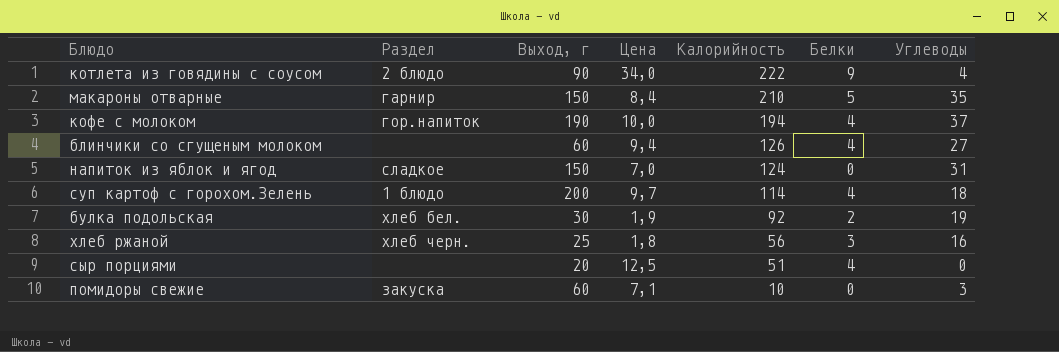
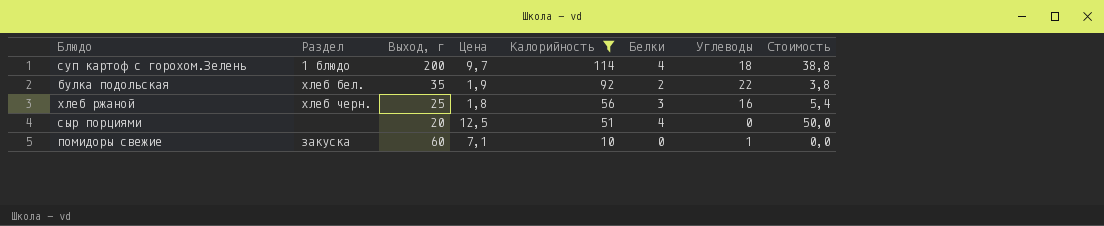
filter: none -> Калорийность <= 114
column Стоимость | formula: none -> [Цена] * [Белки]
булка подольская | Выход, г: 30 -> 35
булка подольская | Углеводы: 19 -> 22
помидоры свежие | Углеводы: 3 -> 1

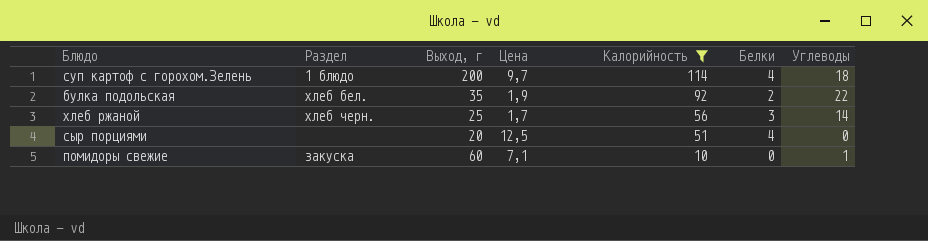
column Стоимость | formula: [Цена] * [Белки] -> none
хлеб ржаной | Цена: 1,8 -> 1,7
хлеб ржаной | Углеводы: 16 -> 14

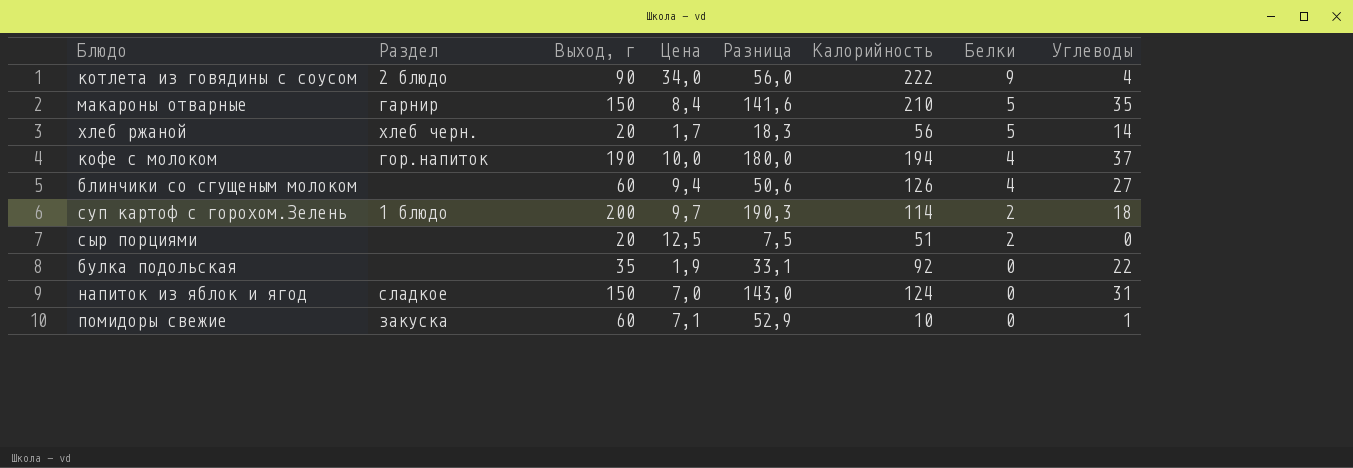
filter: Калорийность <= 114 -> none
row order: Калорийность descending -> Белки descending
column Разница | formula: none -> [Выход, г] - [Цена]
хлеб ржаной | Выход, г: 25 -> 20
хлеб ржаной | Белки: 3 -> 5
суп картоф с горохом.Зелень | Белки: 4 -> 2
сыр порциями | Белки: 4 -> 2
булка подольская | Раздел: хлеб бел. -> none
булка подольская | Белки: 2 -> 0

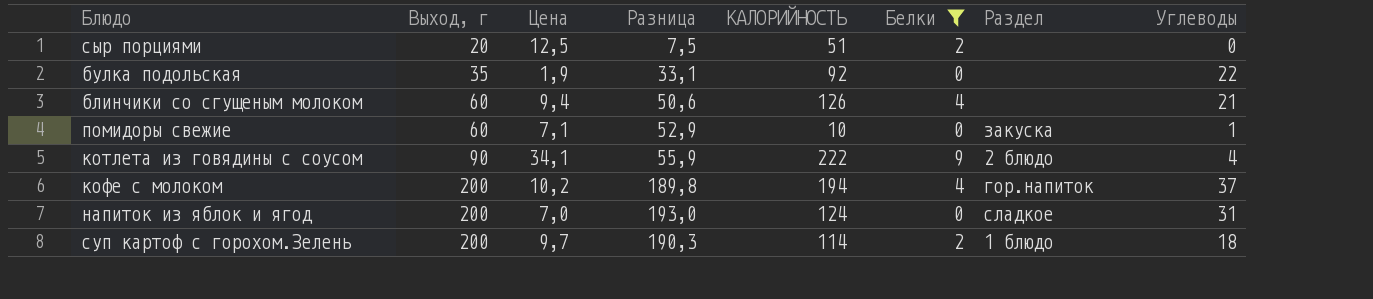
filter: none -> Белки != 5
row order: Белки descending -> Выход, г ascending
column name: Калорийность -> КАЛОРИЙНОСТЬ
column Раздел | position: 2 -> 7
блинчики со сгущеным молоком | Углеводы: 27 -> 21
котлета из говядины с соусом | Цена: 34,0 -> 34,1
котлета из говядины с соусом | Разница: 56,0 -> 55,9
кофе с молоком | Выход, г: 190 -> 200
кофе с молоком | Цена: 10,0 -> 10,2
кофе с молоком | Разница: 180,0 -> 189,8
напиток из яблок и ягод | Выход, г: 150 -> 200
напиток из яблок и ягод | Разница: 143,0 -> 193,0

